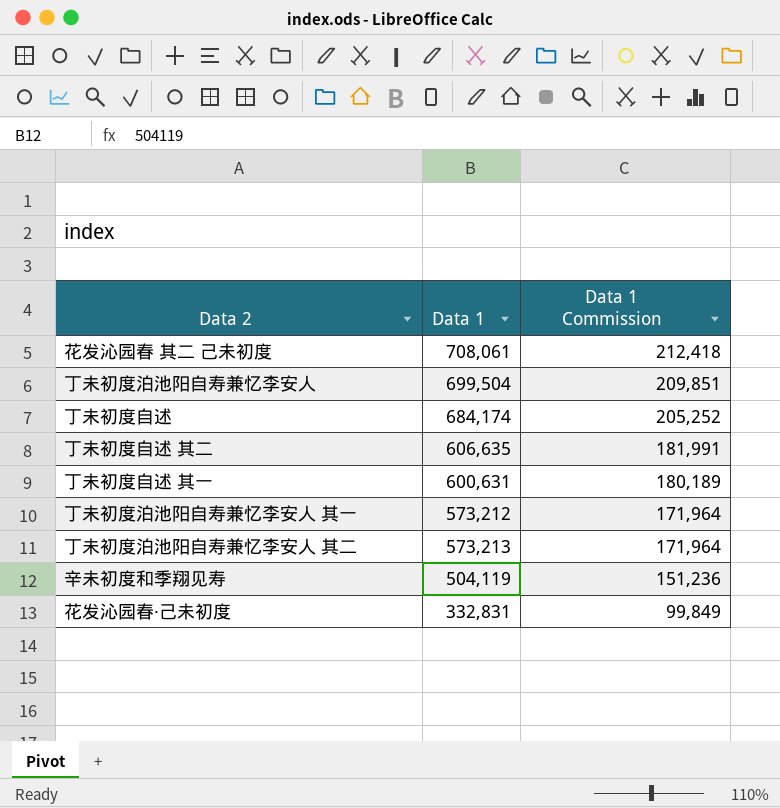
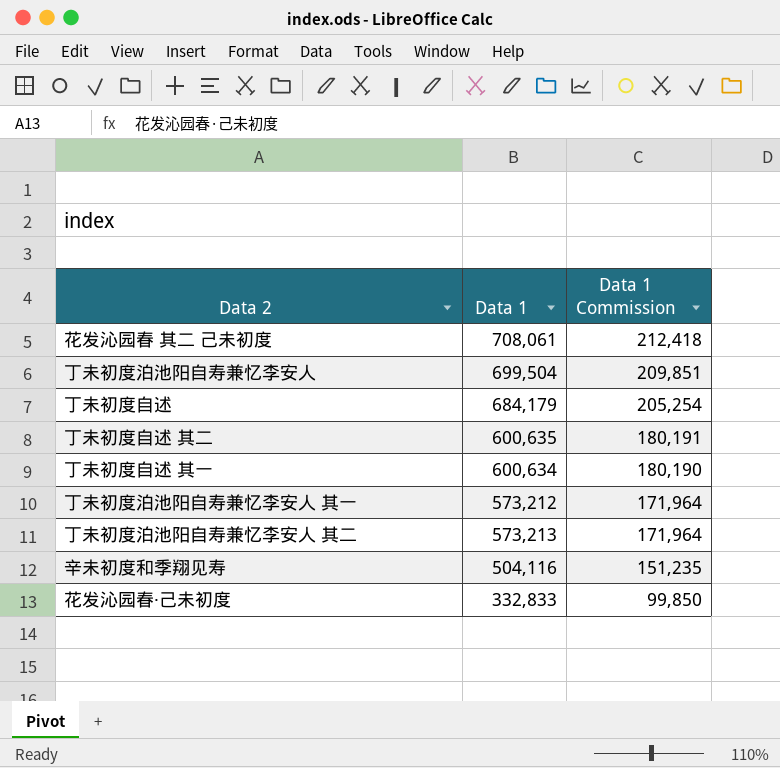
丁未初度自述 | Data 1: 684,174 -> 684,179
丁未初度自述 | Data 1 Commission: 205,252 -> 205,254
丁未初度自述 其二 | Data 1: 606,635 -> 600,635
丁未初度自述 其二 | Data 1 Commission: 181,991 -> 180,191
丁未初度自述 其一 | Data 1: 600,631 -> 600,634
丁未初度自述 其一 | Data 1 Commission: 180,189 -> 180,190
辛未初度和季翔见寿 | Data 1: 504,119 -> 504,116
辛未初度和季翔见寿 | Data 1 Commission: 151,236 -> 151,235
花发沁园春·己未初度 | Data 1: 332,831 -> 332,833
花发沁园春·己未初度 | Data 1 Commission: 99,849 -> 99,850

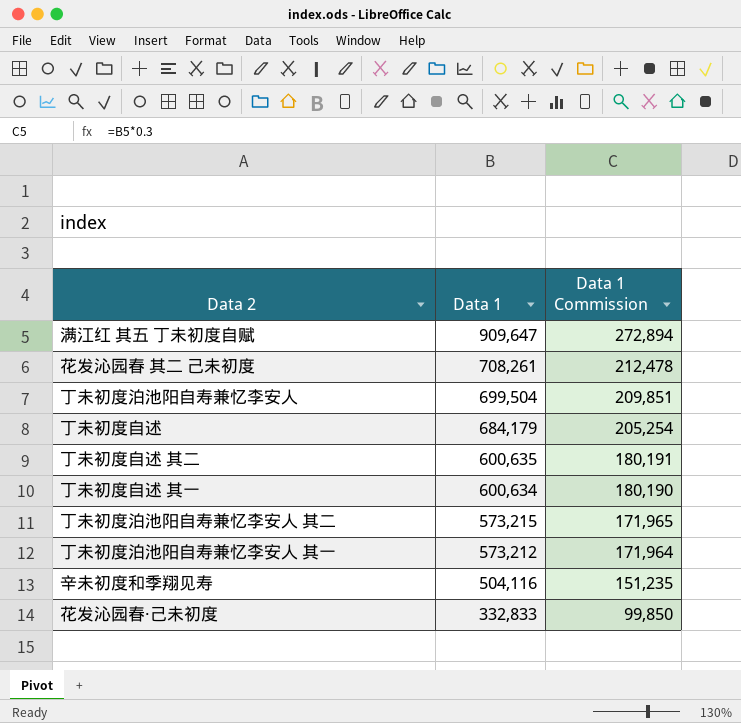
row order: Data 1 Commission descending -> Data 1 descending
row 满江红 其五 丁未初度自赋: none -> 909,647 | 272,894
花发沁园春 其二 己未初度 | Data 1: 708,061 -> 708,261
花发沁园春 其二 己未初度 | Data 1 Commission: 212,418 -> 212,478
丁未初度泊池阳自寿兼忆李安人 其二 | Data 1: 573,213 -> 573,215
丁未初度泊池阳自寿兼忆李安人 其二 | Data 1 Commission: 171,964 -> 171,965

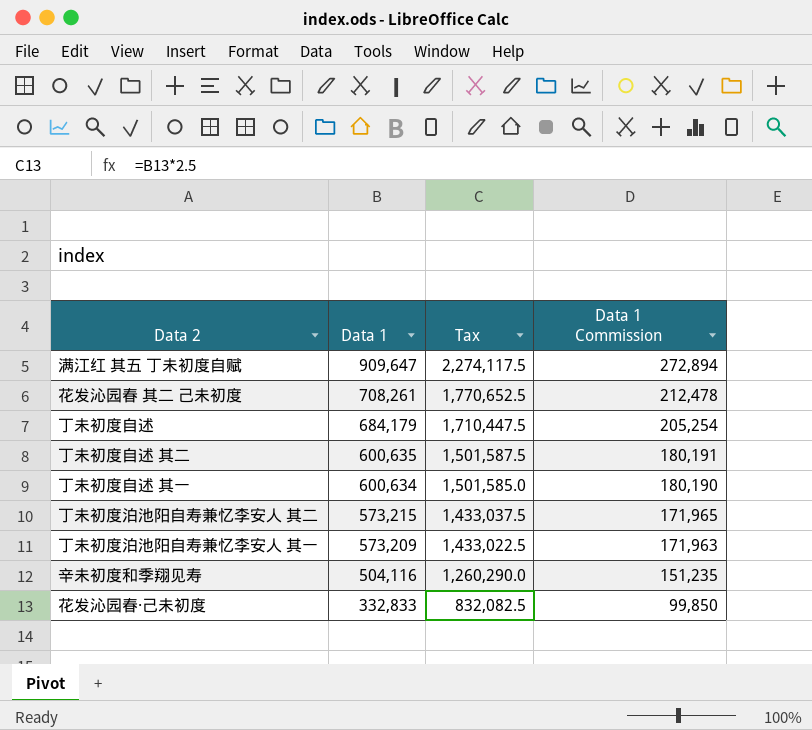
column Tax | formula: none -> [Data 1] * 2.5
row 丁未初度泊池阳自寿兼忆李安人: 699,504 | 209,851 -> none
丁未初度泊池阳自寿兼忆李安人 其一 | Data 1: 573,212 -> 573,209
丁未初度泊池阳自寿兼忆李安人 其一 | Data 1 Commission: 171,964 -> 171,963

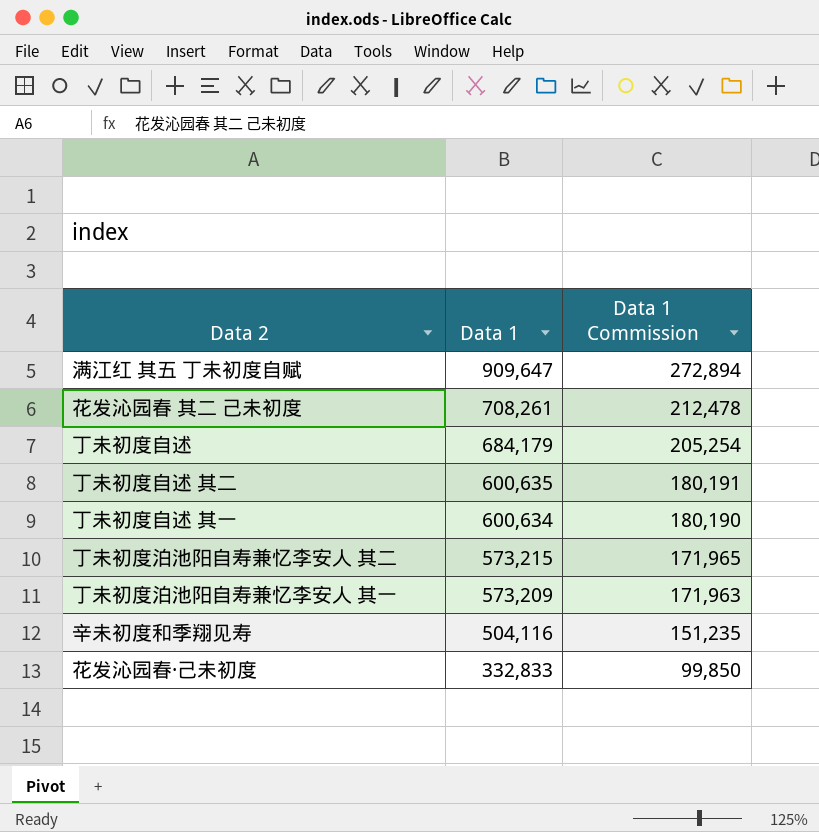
column Tax | formula: [Data 1] * 2.5 -> none

